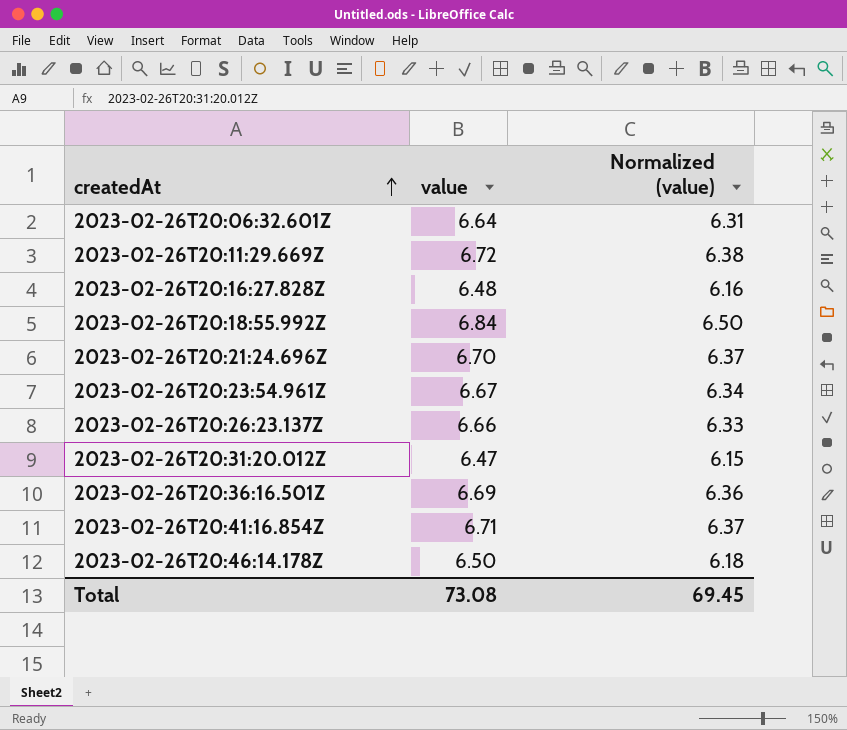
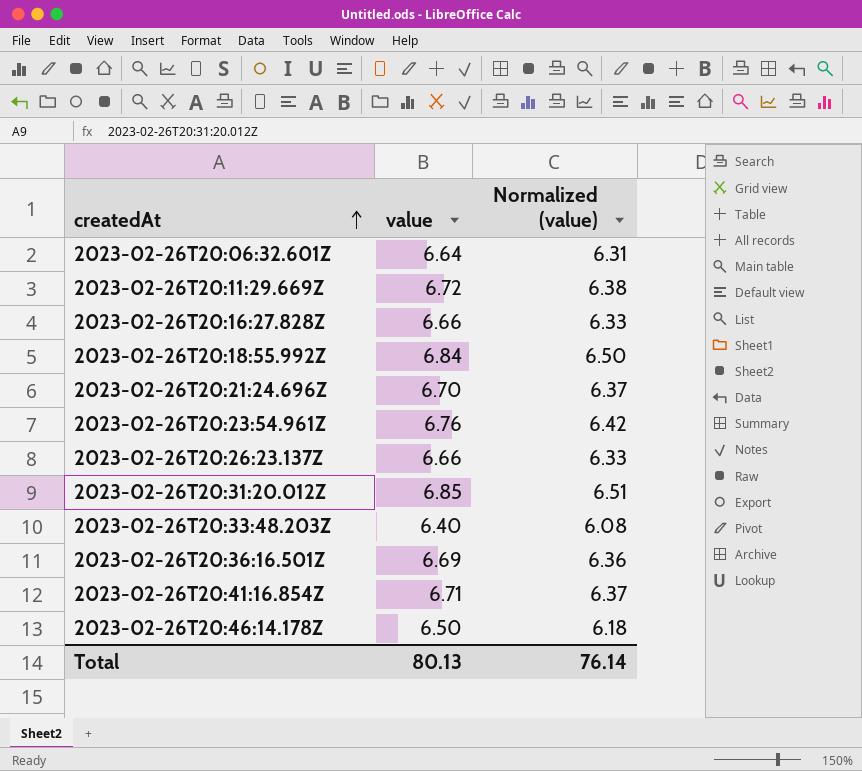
2023-02-26T20:16:27.828Z | value: 6.48 -> 6.66
2023-02-26T20:16:27.828Z | Normalized (value): 6.16 -> 6.33
2023-02-26T20:23:54.961Z | value: 6.67 -> 6.76
2023-02-26T20:23:54.961Z | Normalized (value): 6.34 -> 6.42
2023-02-26T20:31:20.012Z | value: 6.47 -> 6.85
2023-02-26T20:31:20.012Z | Normalized (value): 6.15 -> 6.51
row 2023-02-26T20:33:48.203Z: none -> 6.40 | 6.08
Total | value: 73.08 -> 80.13
Total | Normalized (value): 69.45 -> 76.14

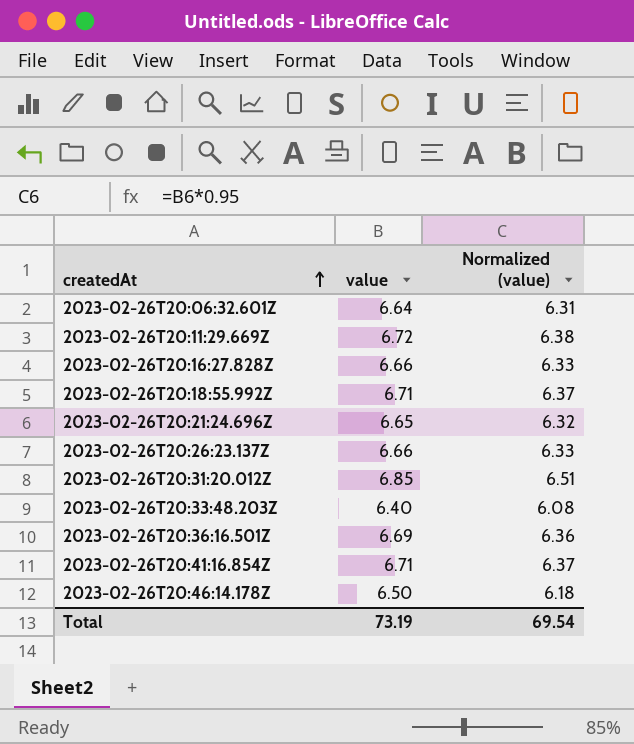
row 2023-02-26T20:23:54.961Z: 6.76 | 6.42 -> none
2023-02-26T20:18:55.992Z | value: 6.84 -> 6.71
2023-02-26T20:18:55.992Z | Normalized (value): 6.50 -> 6.37
2023-02-26T20:21:24.696Z | value: 6.70 -> 6.65
2023-02-26T20:21:24.696Z | Normalized (value): 6.37 -> 6.32
Total | value: 80.13 -> 73.19
Total | Normalized (value): 76.14 -> 69.54

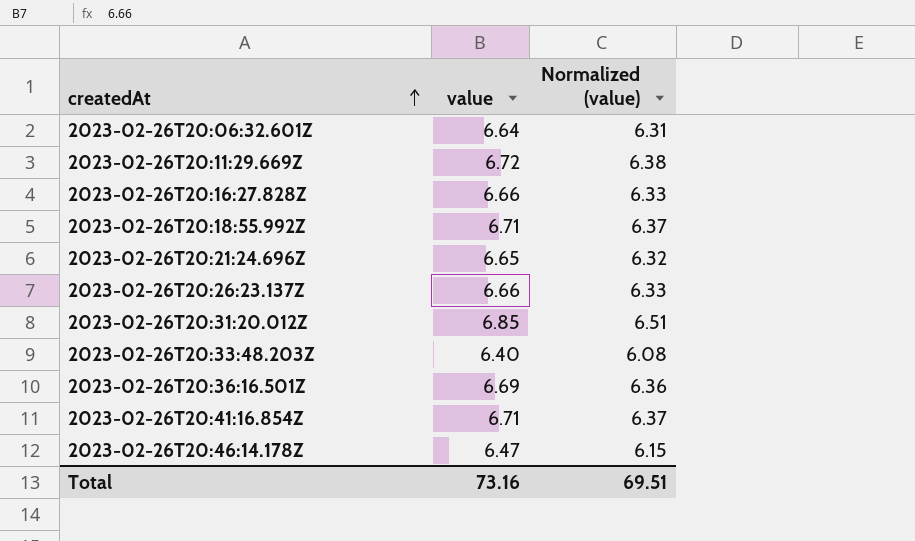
2023-02-26T20:46:14.178Z | value: 6.50 -> 6.47
2023-02-26T20:46:14.178Z | Normalized (value): 6.18 -> 6.15
Total | value: 73.19 -> 73.16
Total | Normalized (value): 69.54 -> 69.51

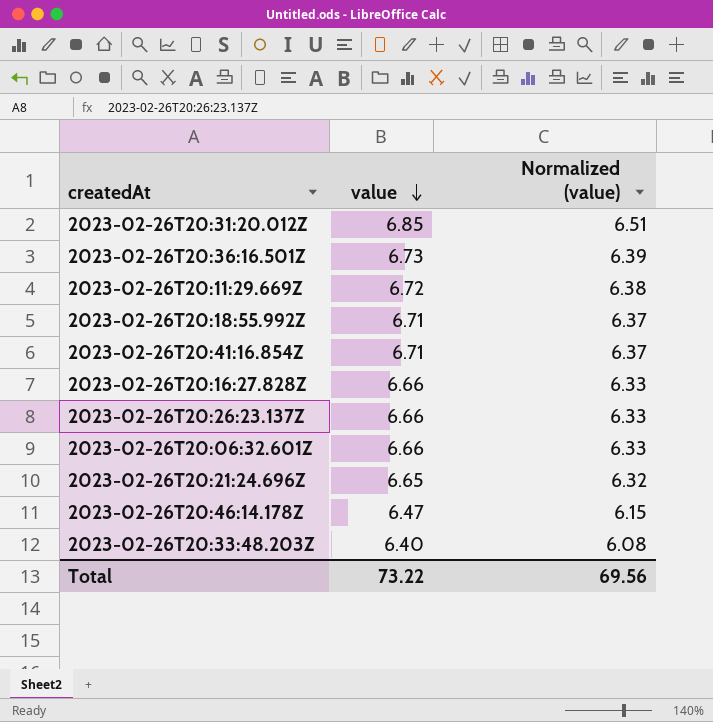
row order: createdAt ascending -> value descending
2023-02-26T20:36:16.501Z | value: 6.69 -> 6.73
2023-02-26T20:36:16.501Z | Normalized (value): 6.36 -> 6.39
2023-02-26T20:06:32.601Z | value: 6.64 -> 6.66
2023-02-26T20:06:32.601Z | Normalized (value): 6.31 -> 6.33
Total | value: 73.16 -> 73.22
Total | Normalized (value): 69.51 -> 69.56

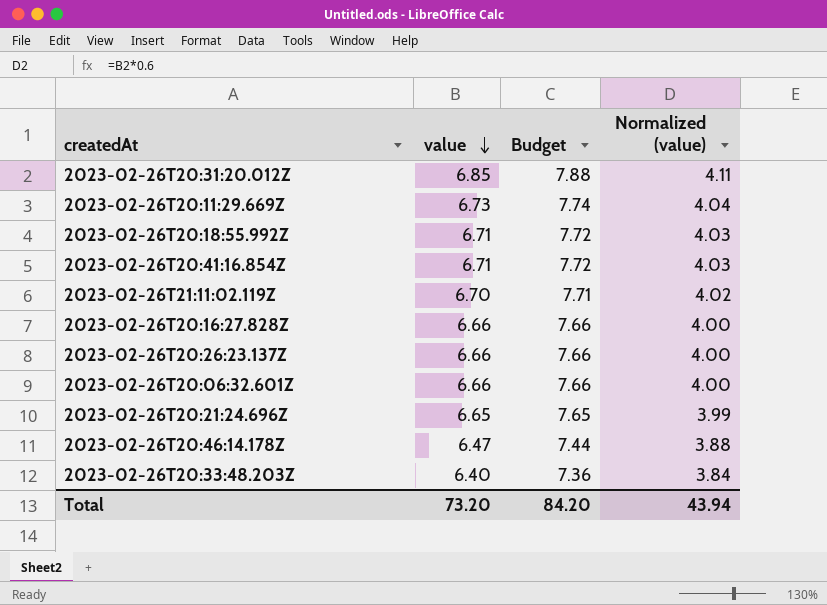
column Budget | formula: none -> [value] * 1.15
column Normalized (value) | formula: [value] * 0.95 -> [value] * 0.6
row 2023-02-26T20:36:16.501Z: 6.73 | 6.39 -> none
2023-02-26T20:11:29.669Z | value: 6.72 -> 6.73
row 2023-02-26T21:11:02.119Z: none -> 6.70 | 7.71 | 4.02
Total | value: 73.22 -> 73.20
Total | Normalized (value): 69.56 -> 43.94

